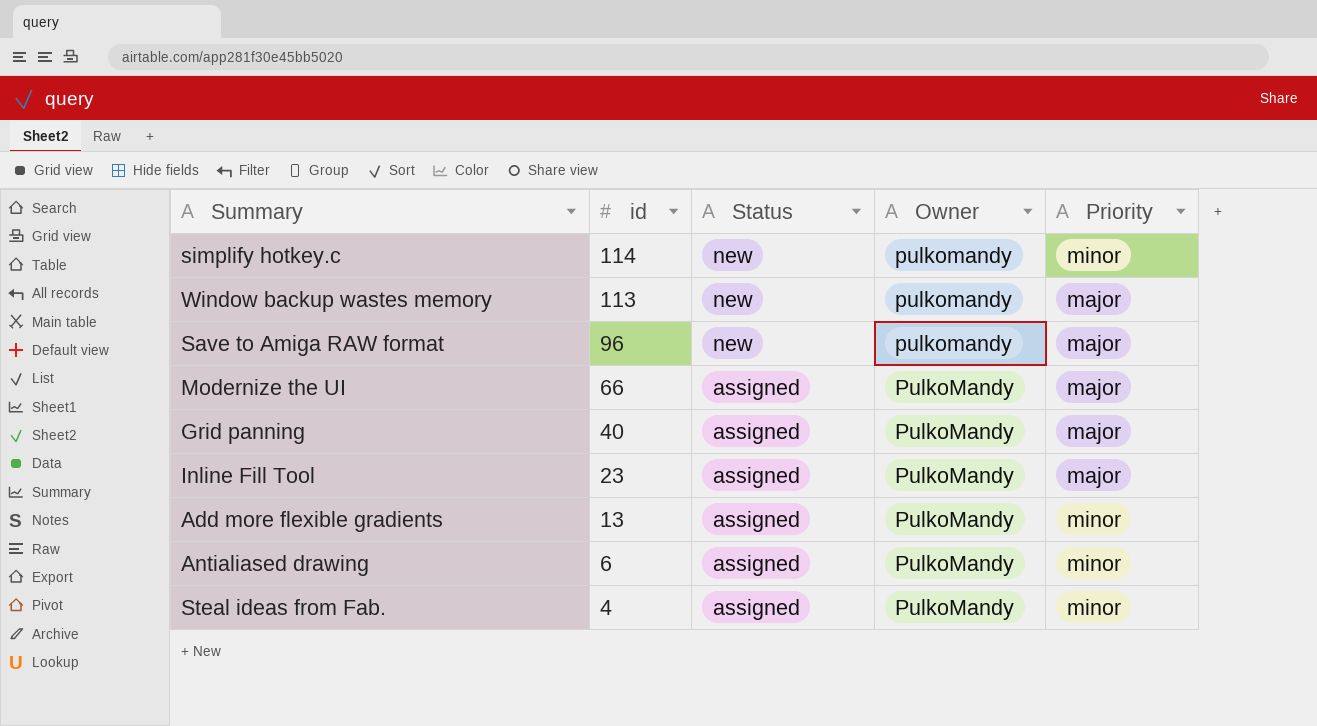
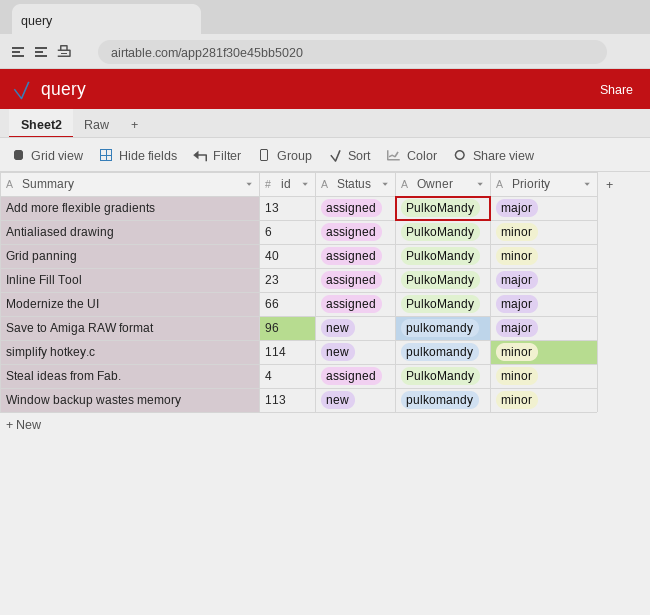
row order: id descending -> Summary ascending
Add more flexible gradients | Priority: minor -> major
Grid panning | Priority: major -> minor
Window backup wastes memory | Priority: major -> minor

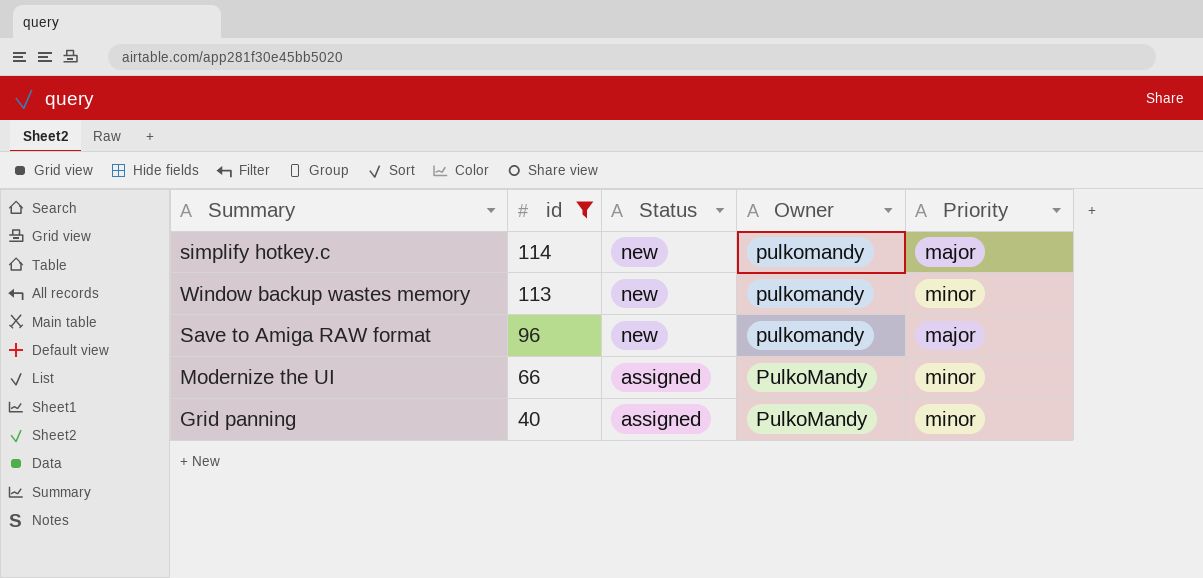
filter: none -> id >= 40
row order: Summary ascending -> id descending
simplify hotkey.c | Priority: minor -> major
Modernize the UI | Priority: major -> minor

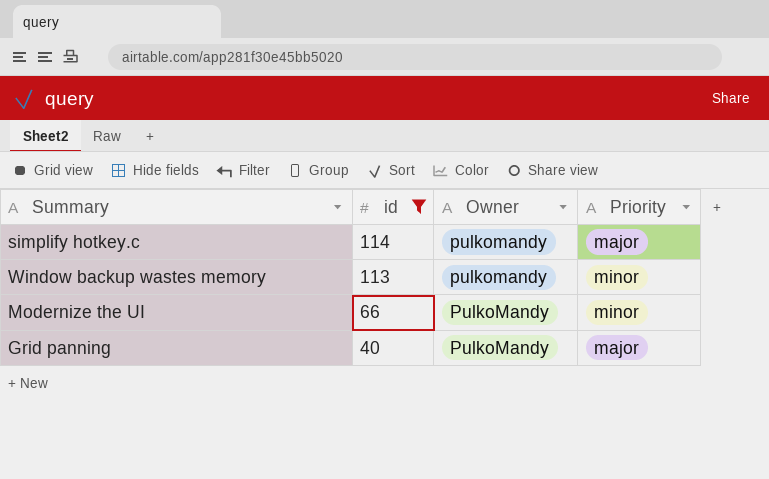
column Status | position: 3 -> none
row Save to Amiga RAW format: 96 | new | pulkomandy | major -> none
Grid panning | Priority: minor -> major

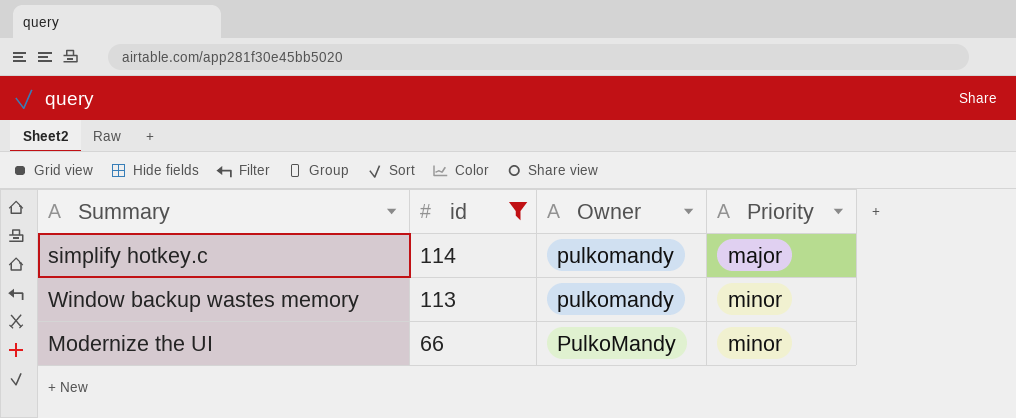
row Grid panning: 40 | PulkoMandy | major -> none

